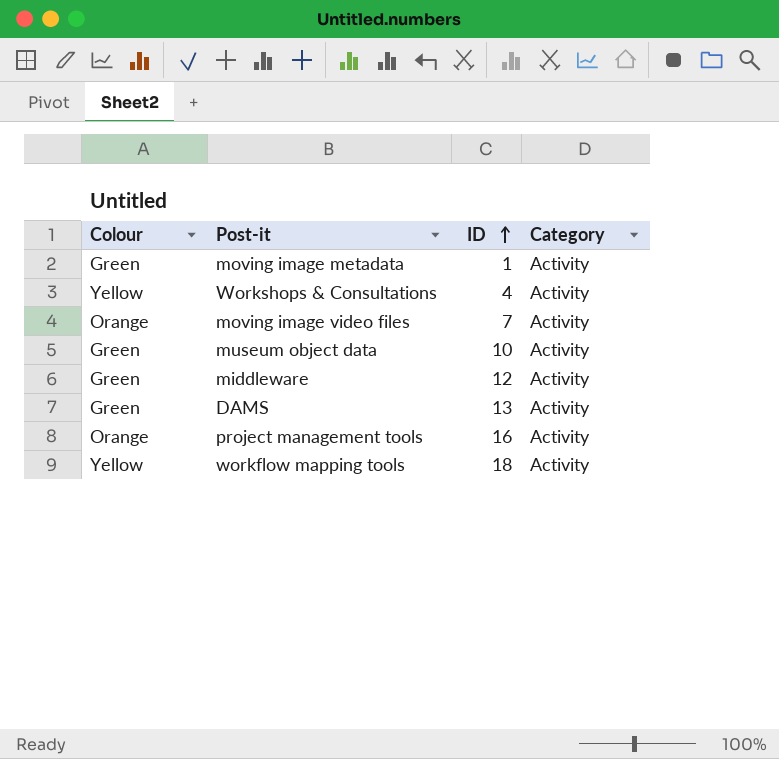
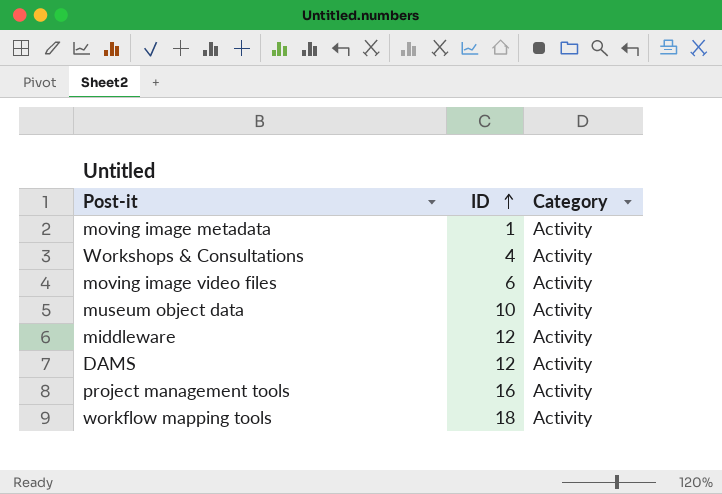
column Colour | position: 1 -> none
moving image video files | ID: 7 -> 6
DAMS | ID: 13 -> 12

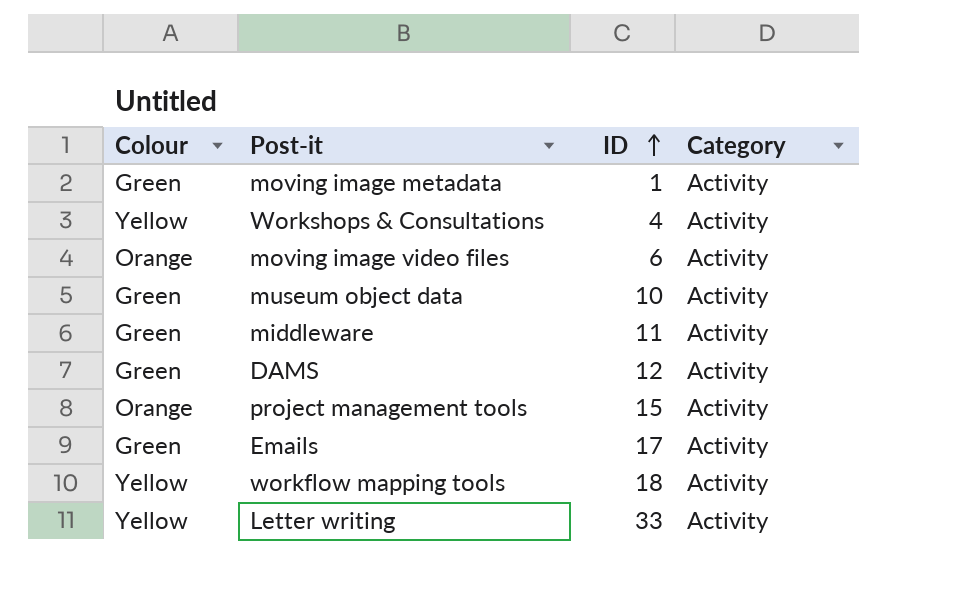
column Colour | position: none -> 1
middleware | ID: 12 -> 11
project management tools | ID: 16 -> 15
row Emails: none -> Green | 17 | Activity
row Letter writing: none -> Yellow | 33 | Activity

